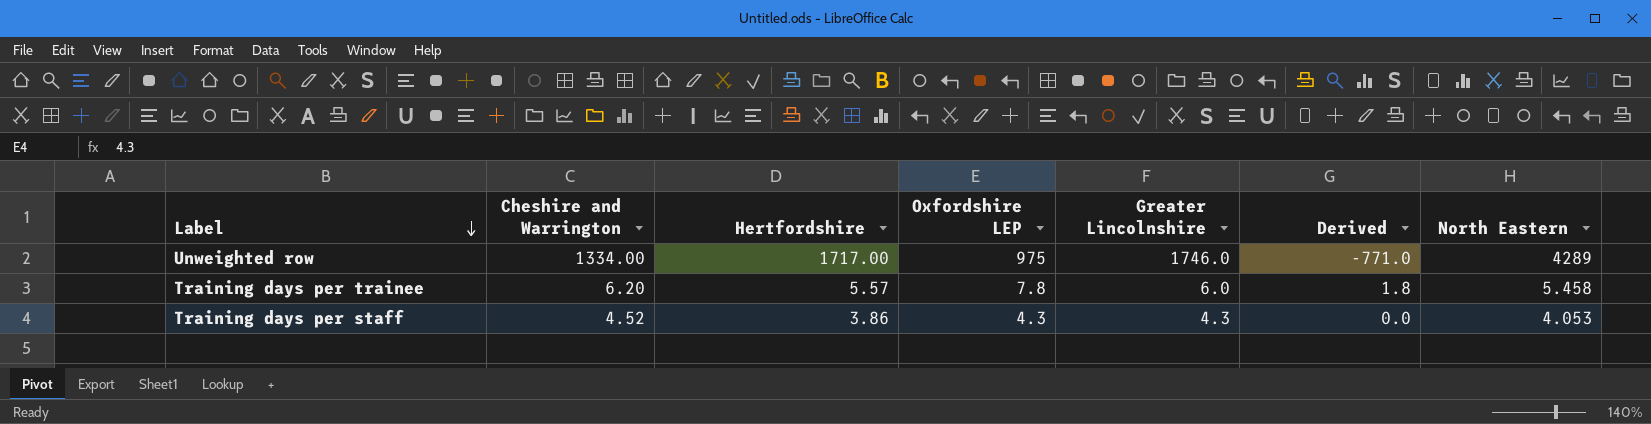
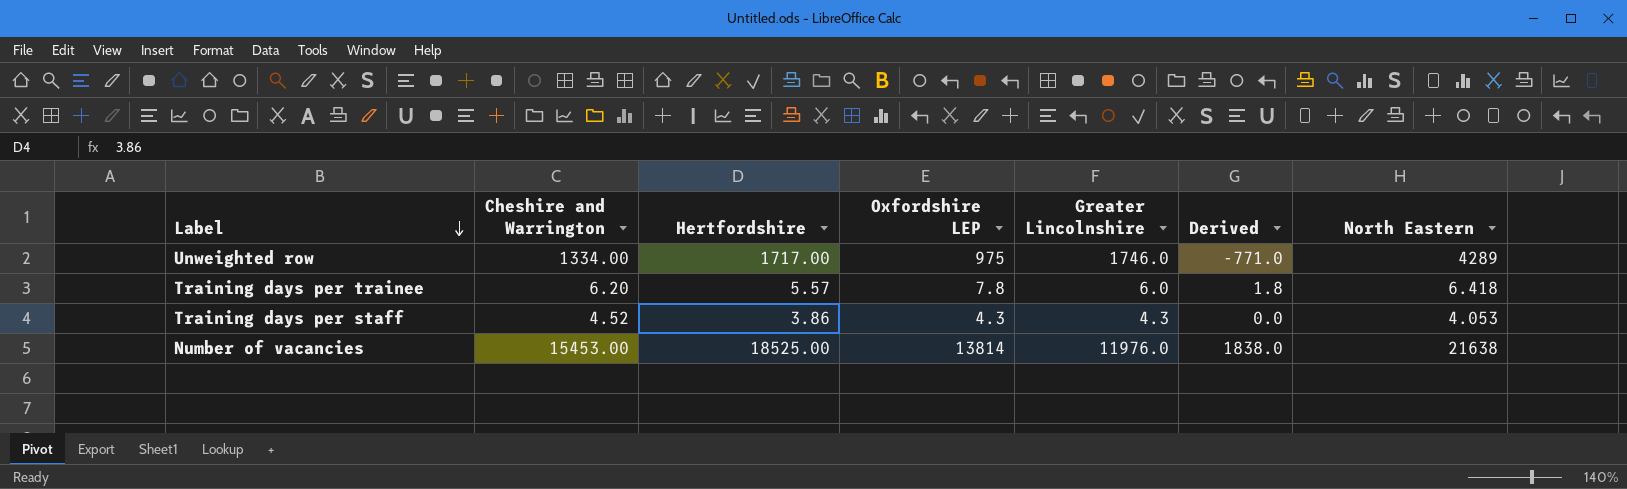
Training days per trainee | North Eastern: 5.458 -> 6.418
row Number of vacancies: none -> 15453.00 | 18525.00 | 13814 | 11976.0 | 1838.0 | 21638

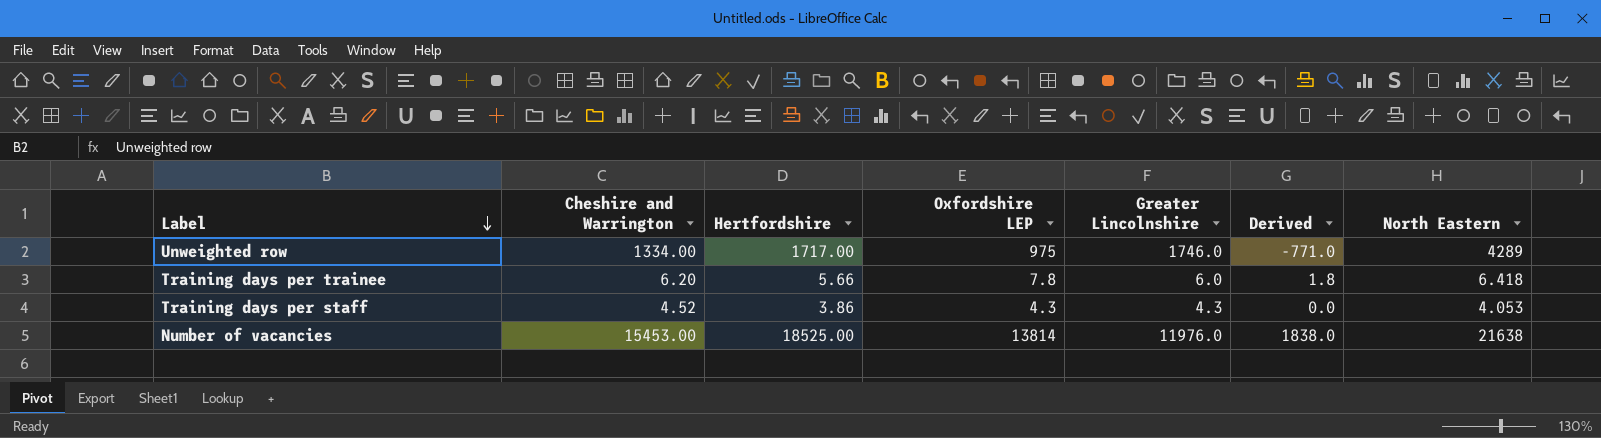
Training days per trainee | Hertfordshire: 5.57 -> 5.66

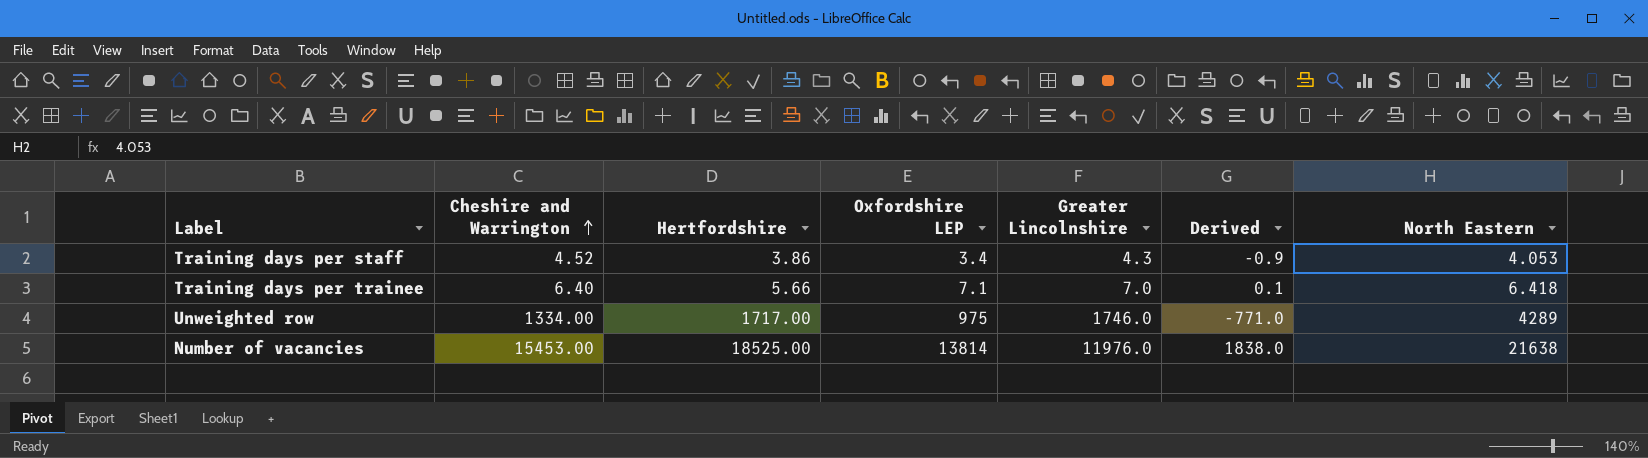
row order: Label descending -> Cheshire and Warrington ascending
Training days per staff | Oxfordshire LEP: 4.3 -> 3.4
Training days per staff | Derived: 0.0 -> -0.9
Training days per trainee | Cheshire and Warrington: 6.20 -> 6.40
Training days per trainee | Oxfordshire LEP: 7.8 -> 7.1
Training days per trainee | Greater Lincolnshire: 6.0 -> 7.0
Training days per trainee | Derived: 1.8 -> 0.1

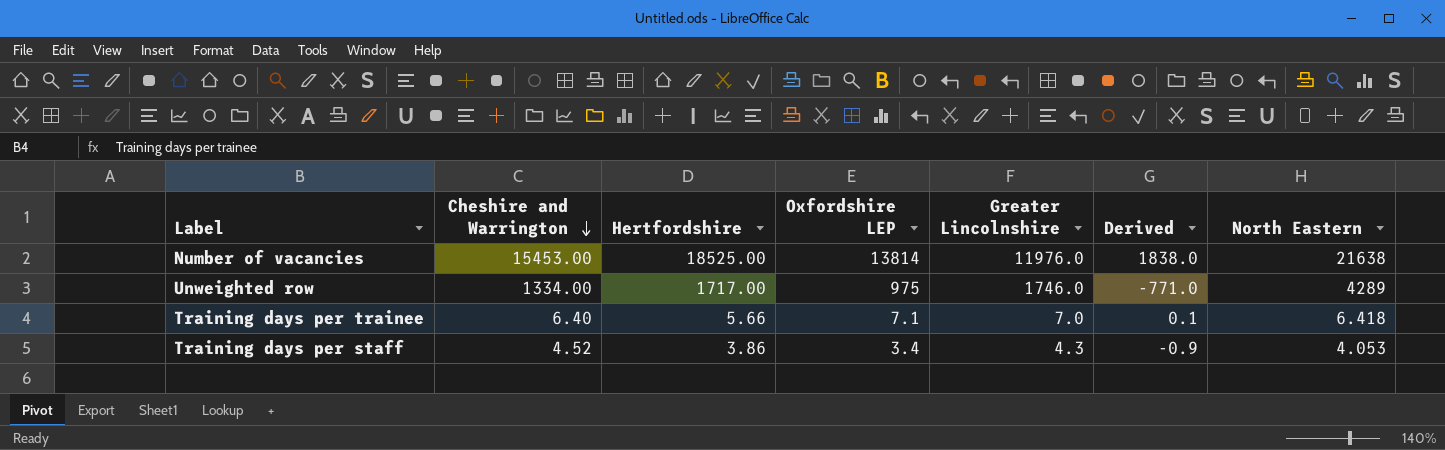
row order: Cheshire and Warrington ascending -> Cheshire and Warrington descending

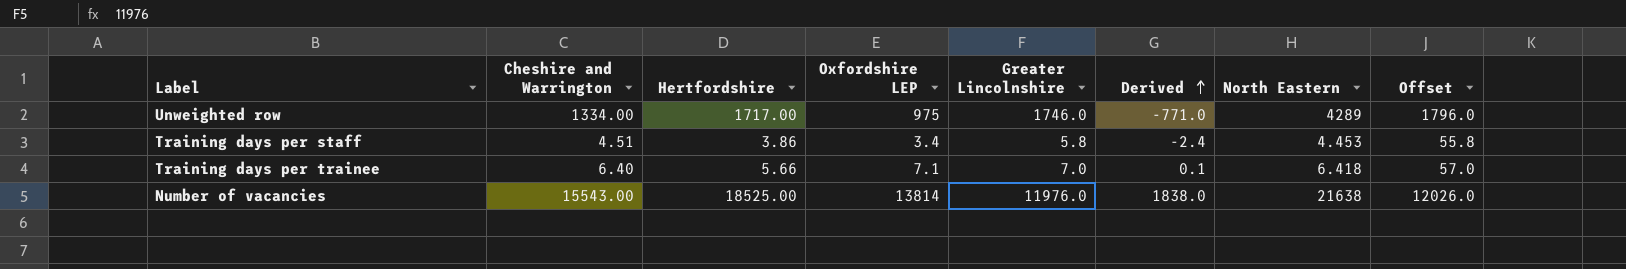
row order: Cheshire and Warrington descending -> Derived ascending
column Offset | formula: none -> [Greater Lincolnshire] + 50
Training days per staff | Cheshire and Warrington: 4.52 -> 4.51
Training days per staff | Greater Lincolnshire: 4.3 -> 5.8
Training days per staff | Derived: -0.9 -> -2.4
Training days per staff | North Eastern: 4.053 -> 4.453
Number of vacancies | Cheshire and Warrington: 15453.00 -> 15543.00

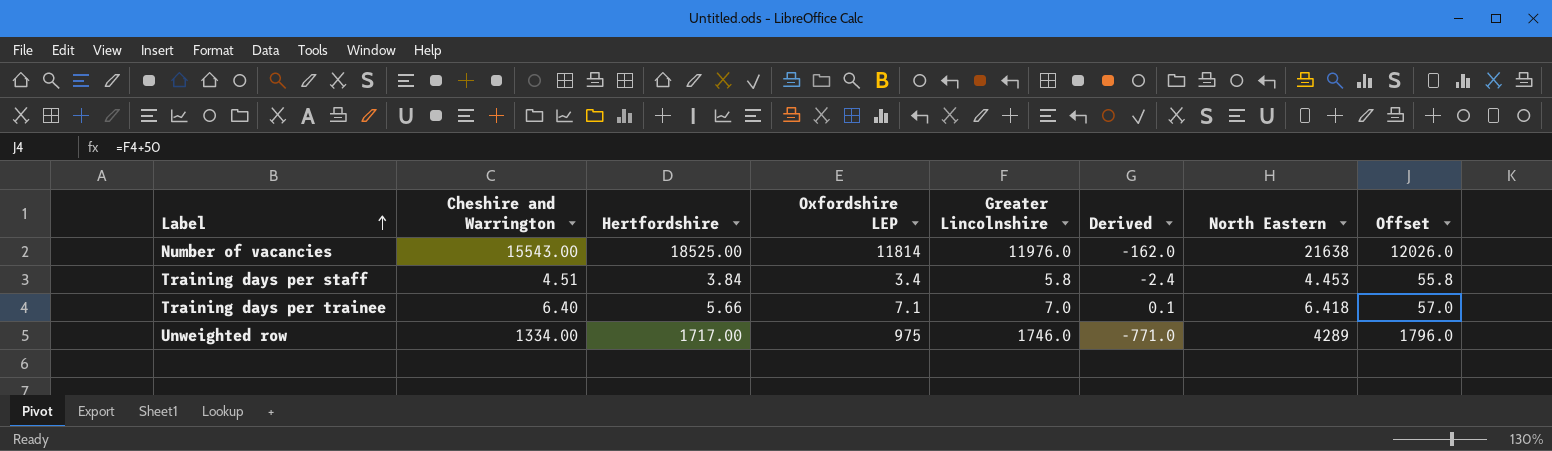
row order: Derived ascending -> Label ascending
Number of vacancies | Oxfordshire LEP: 13814 -> 11814
Number of vacancies | Derived: 1838.0 -> -162.0
Training days per staff | Hertfordshire: 3.86 -> 3.84

